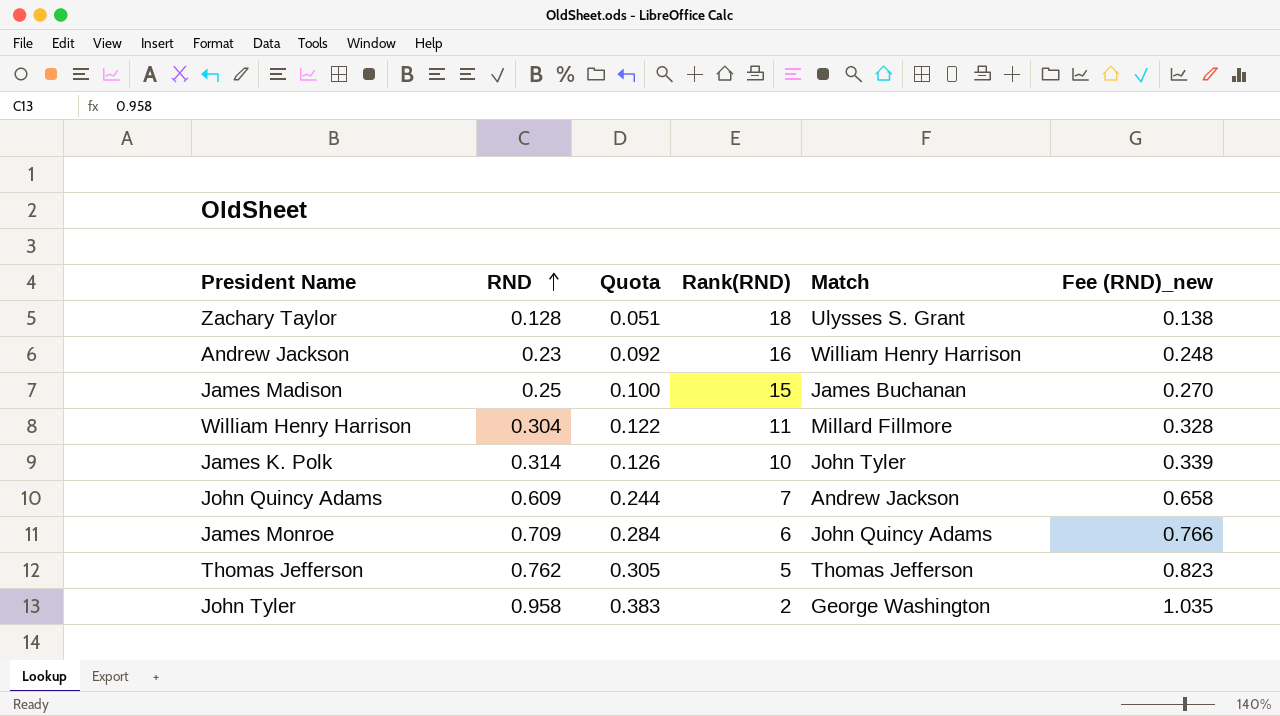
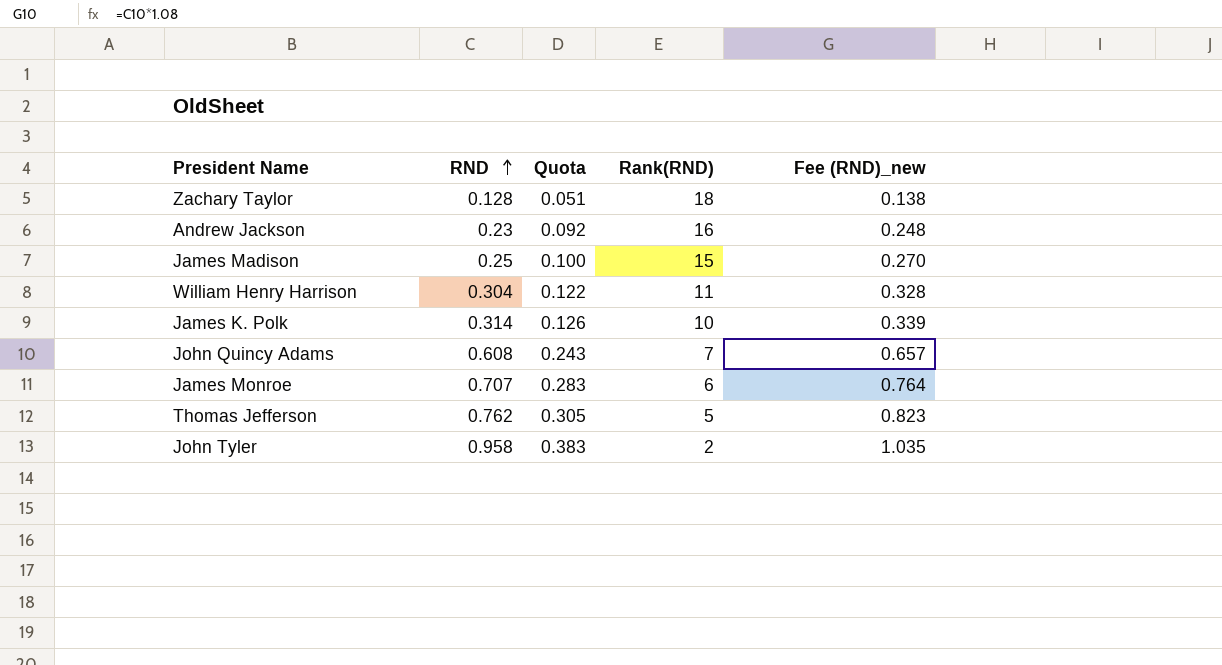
column Match | position: 5 -> none
John Quincy Adams | RND: 0.609 -> 0.608
John Quincy Adams | Quota: 0.244 -> 0.243
John Quincy Adams | Fee (RND)_new: 0.658 -> 0.657
James Monroe | RND: 0.709 -> 0.707
James Monroe | Quota: 0.284 -> 0.283
James Monroe | Fee (RND)_new: 0.766 -> 0.764

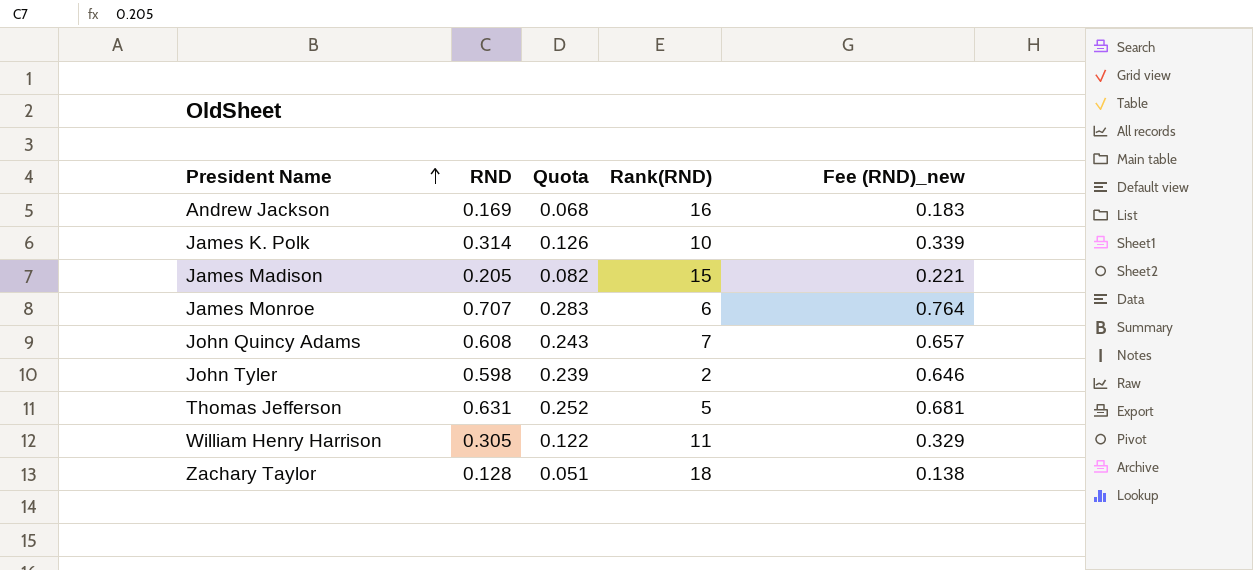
row order: RND ascending -> President Name ascending
Andrew Jackson | RND: 0.23 -> 0.169
Andrew Jackson | Quota: 0.092 -> 0.068
Andrew Jackson | Fee (RND)_new: 0.248 -> 0.183
James Madison | RND: 0.25 -> 0.205
James Madison | Quota: 0.100 -> 0.082
James Madison | Fee (RND)_new: 0.270 -> 0.221
John Tyler | RND: 0.958 -> 0.598
John Tyler | Quota: 0.383 -> 0.239
John Tyler | Fee (RND)_new: 1.035 -> 0.646
Thomas Jefferson | RND: 0.762 -> 0.631
Thomas Jefferson | Quota: 0.305 -> 0.252
Thomas Jefferson | Fee (RND)_new: 0.823 -> 0.681
William Henry Harrison | RND: 0.304 -> 0.305
William Henry Harrison | Fee (RND)_new: 0.328 -> 0.329

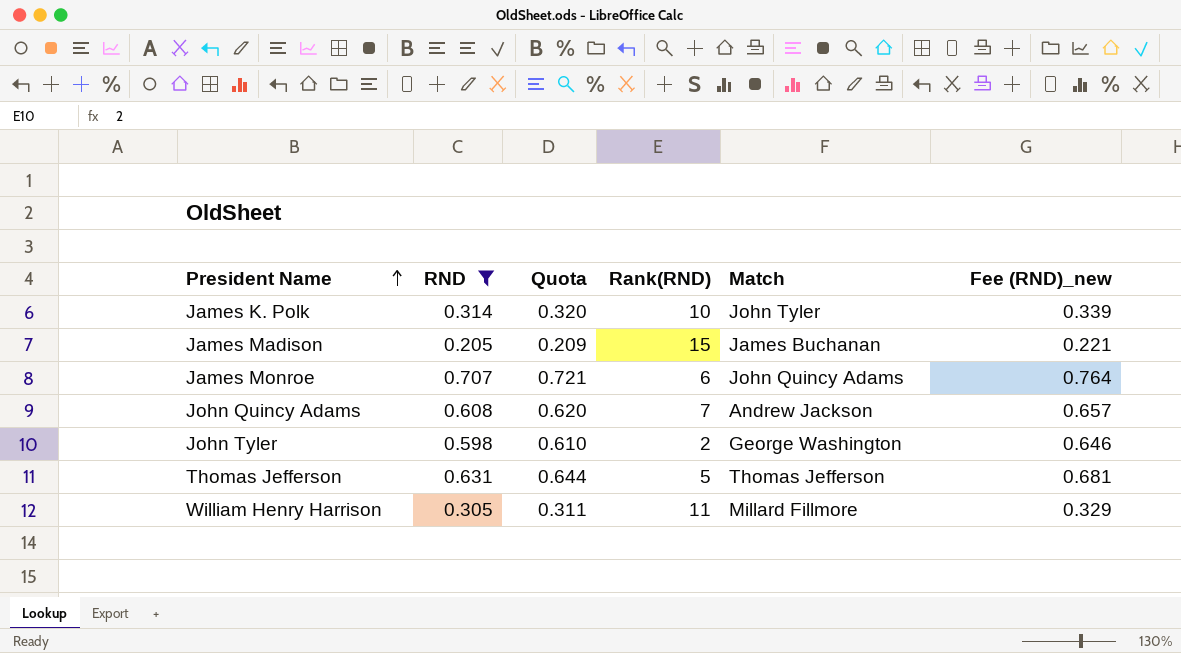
filter: none -> RND >= 0.205
column Quota | formula: [RND] * 0.4 -> [RND] * 1.02
column Match | position: none -> 5

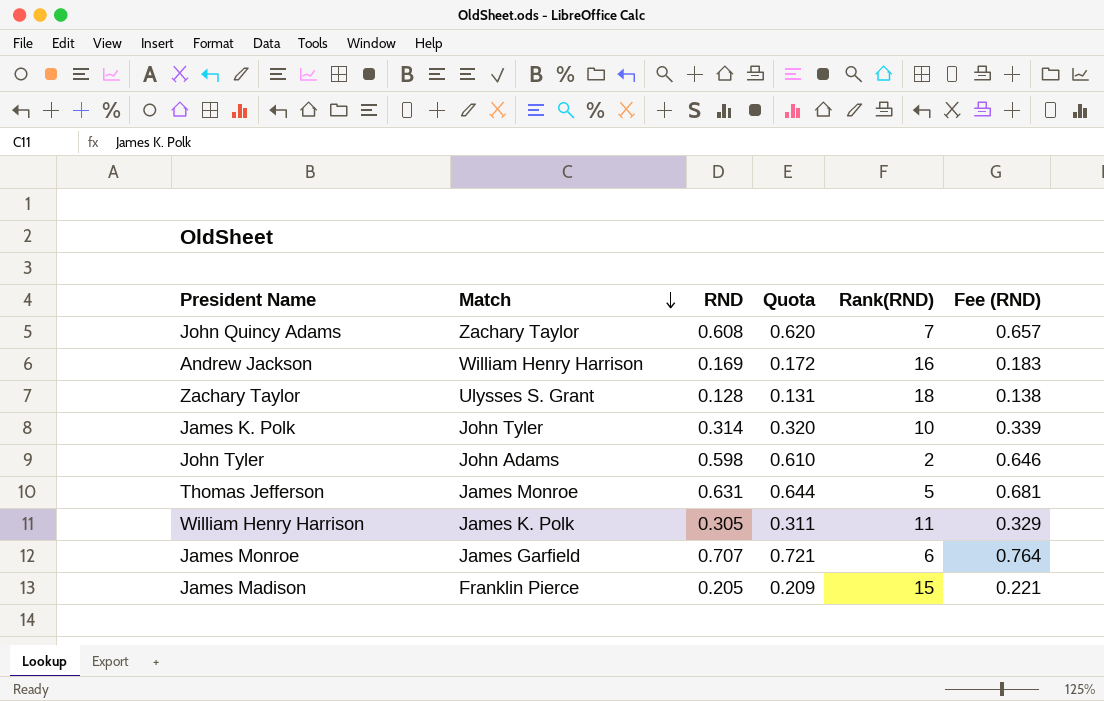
filter: RND >= 0.205 -> none
row order: President Name ascending -> Match descending
column Match | position: 5 -> 2
column name: Fee (RND)_new -> Fee (RND)
John Quincy Adams | Match: Andrew Jackson -> Zachary Taylor
John Tyler | Match: George Washington -> John Adams
Thomas Jefferson | Match: Thomas Jefferson -> James Monroe
William Henry Harrison | Match: Millard Fillmore -> James K. Polk
James Monroe | Match: John Quincy Adams -> James Garfield
James Madison | Match: James Buchanan -> Franklin Pierce

